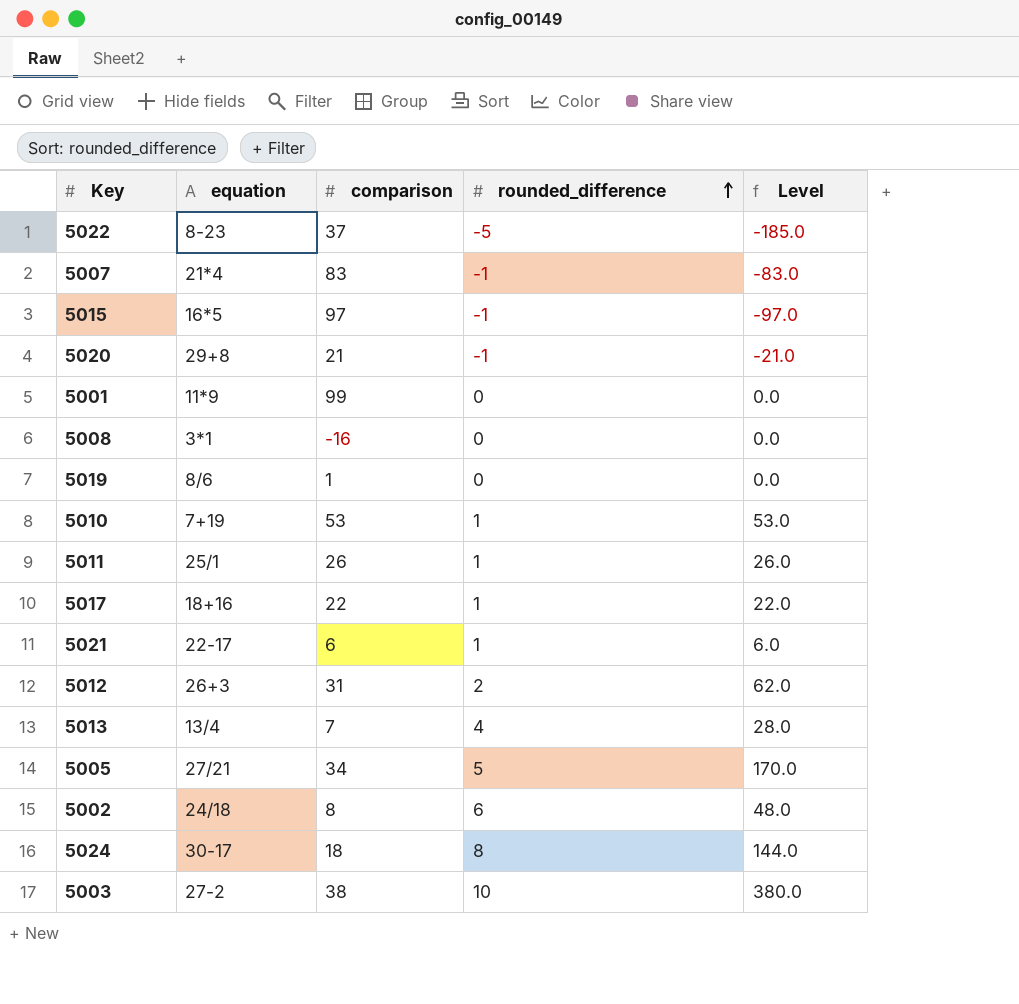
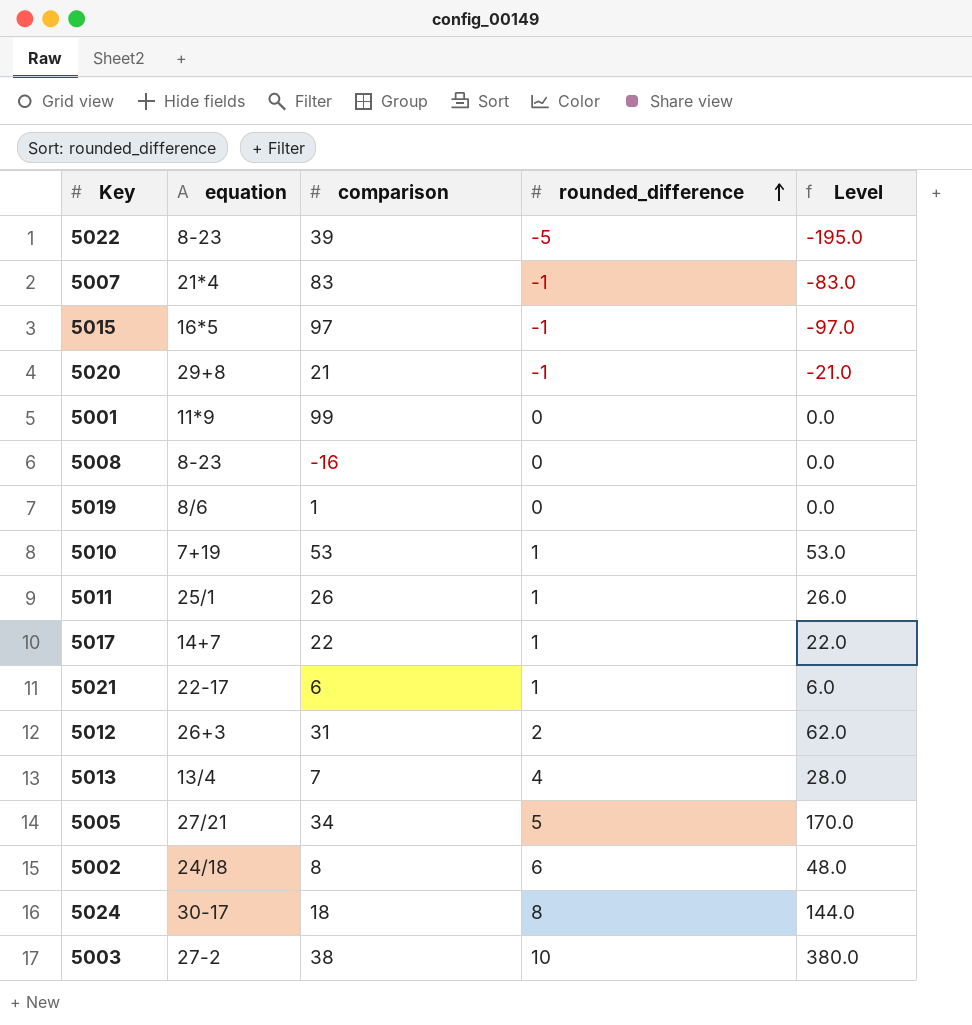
5022 | comparison: 37 -> 39
5022 | Level: -185.0 -> -195.0
5008 | equation: 3*1 -> 8-23
5017 | equation: 18+16 -> 14+7

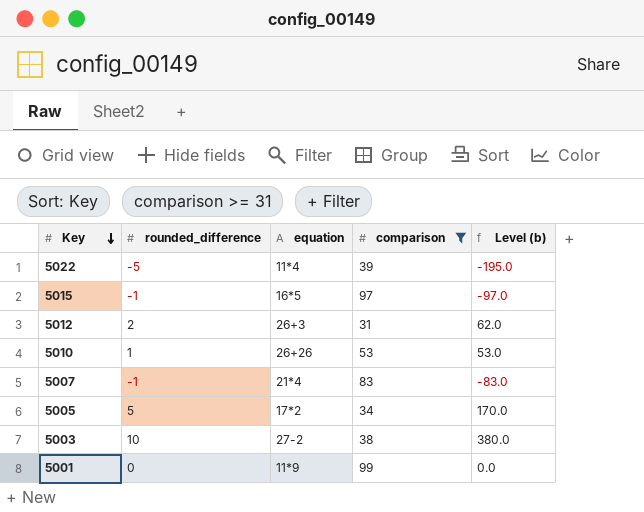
filter: none -> comparison >= 31
row order: rounded_difference ascending -> Key descending
column rounded_difference | position: 4 -> 2
column name: Level -> Level (b)
5022 | equation: 8-23 -> 11*4
5010 | equation: 7+19 -> 26+26
5005 | equation: 27/21 -> 17*2

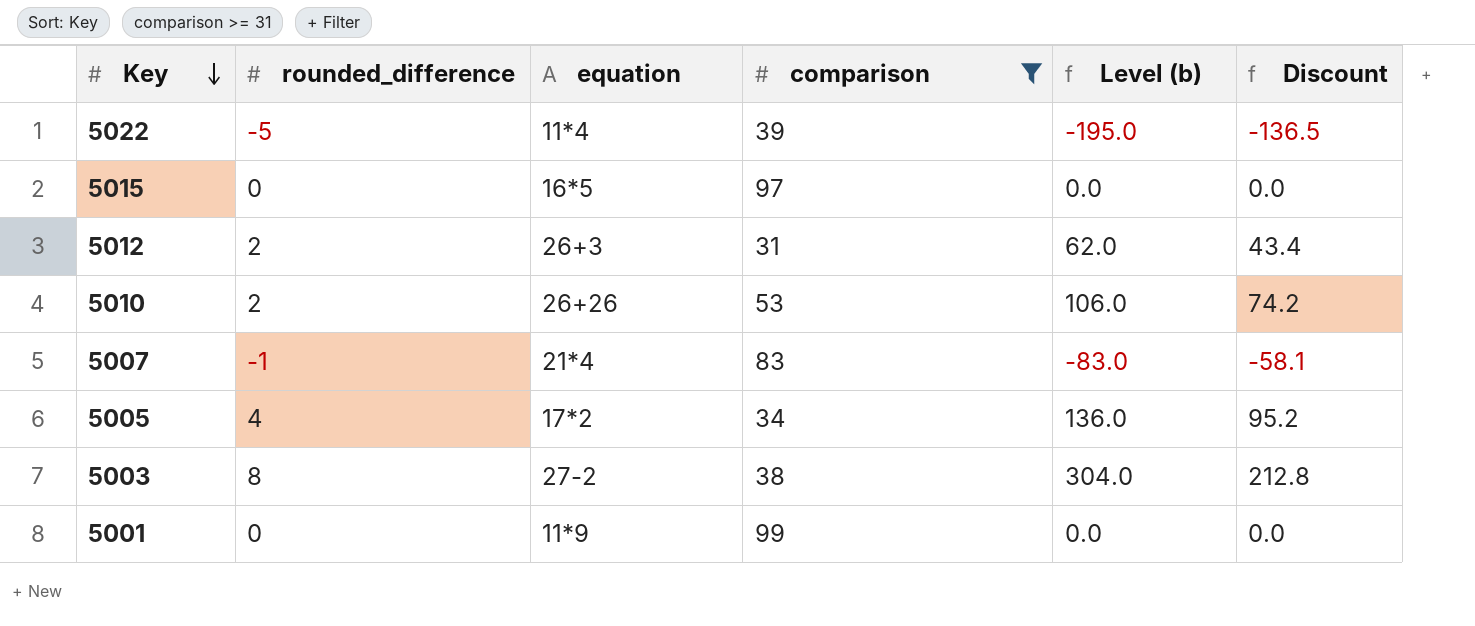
column Discount | formula: none -> [Level (b)] * 0.7
5015 | rounded_difference: -1 -> 0
5015 | Level (b): -97.0 -> 0.0
5010 | rounded_difference: 1 -> 2
5010 | Level (b): 53.0 -> 106.0
5005 | rounded_difference: 5 -> 4
5005 | Level (b): 170.0 -> 136.0
5003 | rounded_difference: 10 -> 8
5003 | Level (b): 380.0 -> 304.0

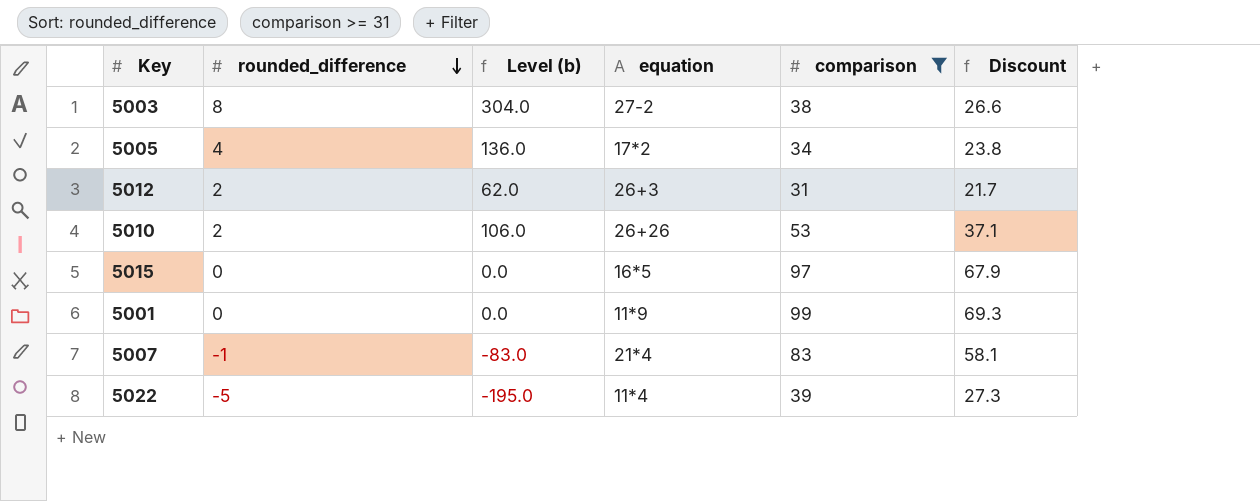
row order: Key descending -> rounded_difference descending
column Level (b) | position: 5 -> 3
column Discount | formula: [Level (b)] * 0.7 -> [comparison] * 0.7

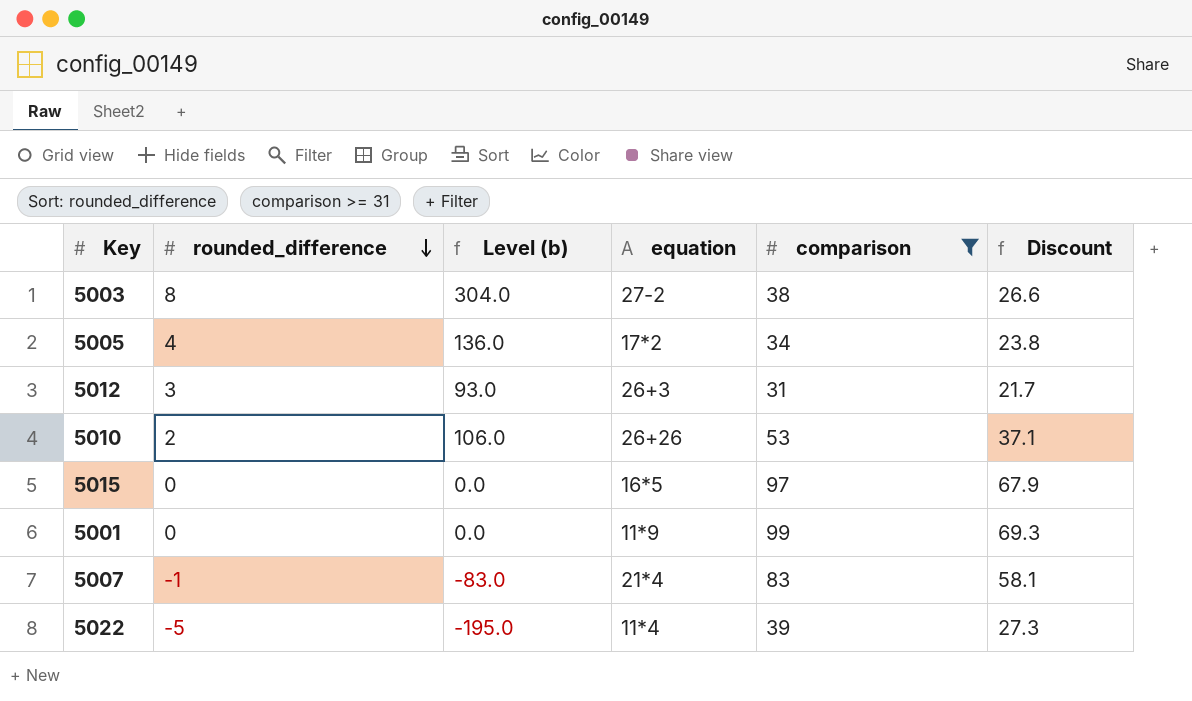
5012 | rounded_difference: 2 -> 3
5012 | Level (b): 62.0 -> 93.0

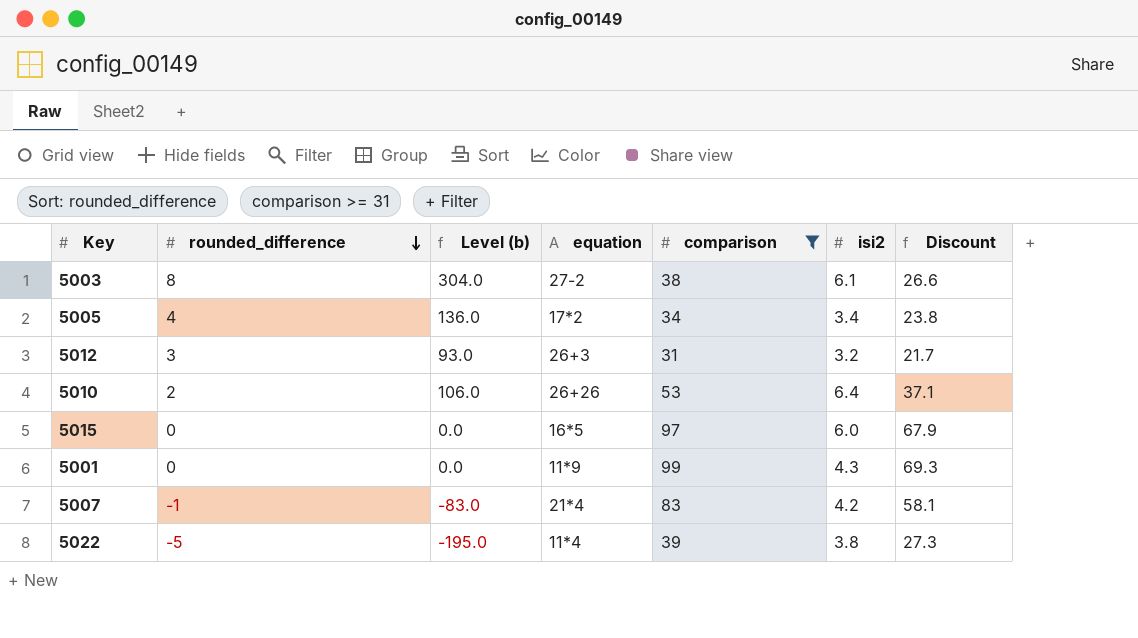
column isi2 | position: none -> 6

